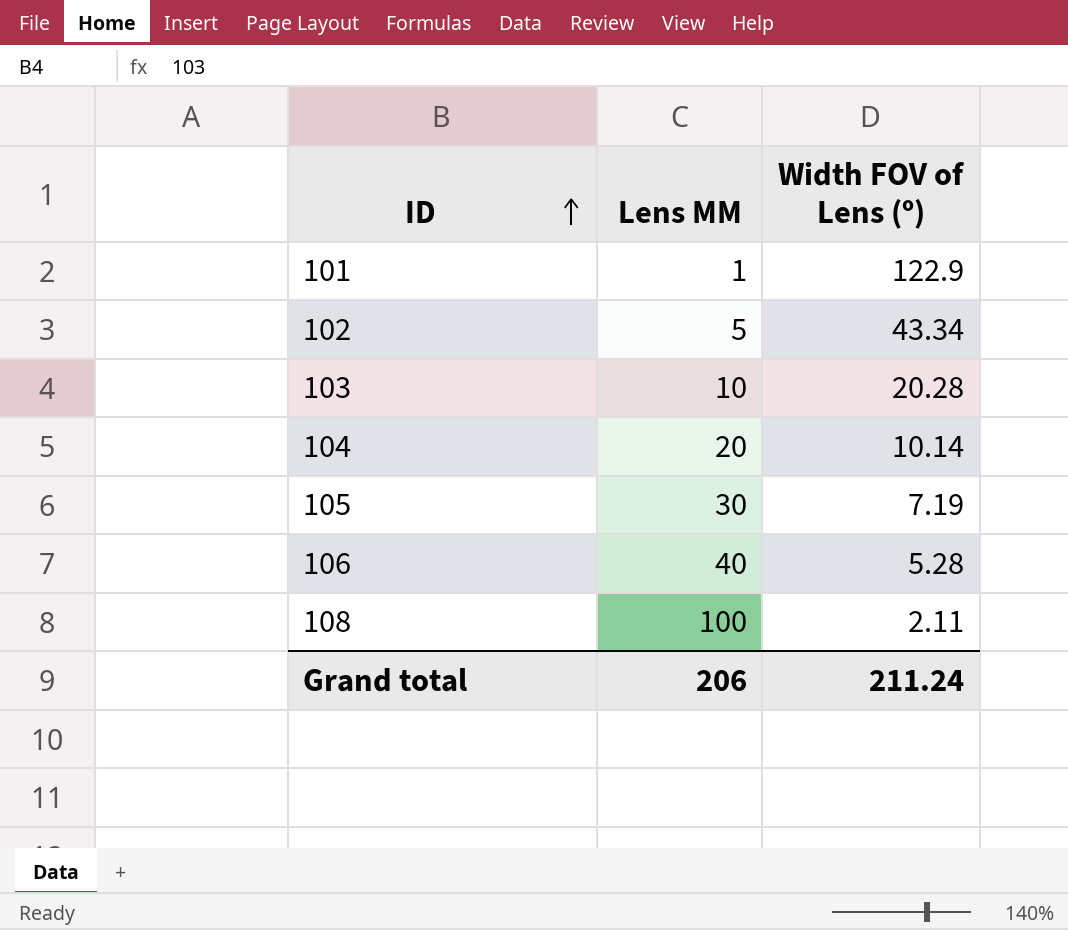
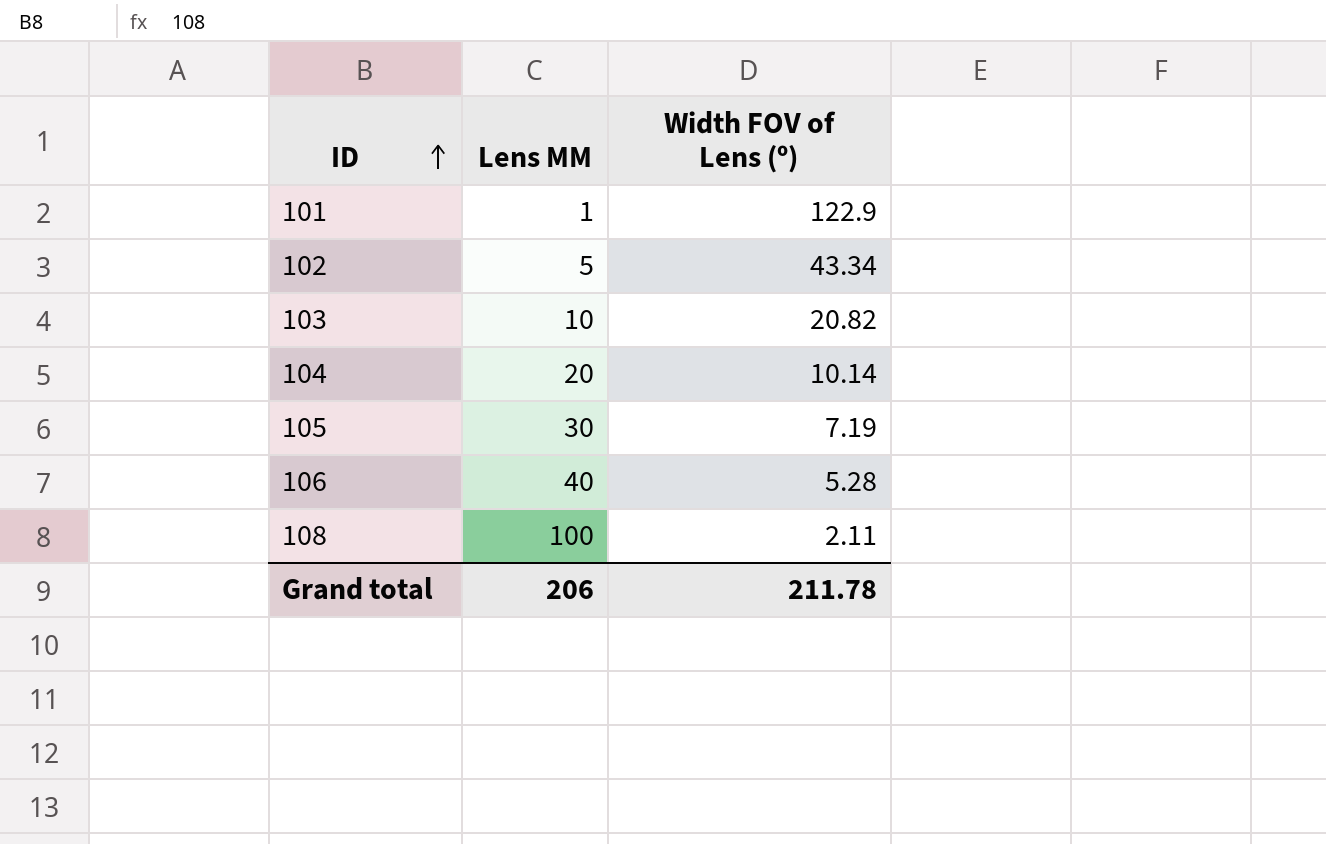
103 | Width FOV of Lens (º): 20.28 -> 20.82
Grand total | Width FOV of Lens (º): 211.24 -> 211.78

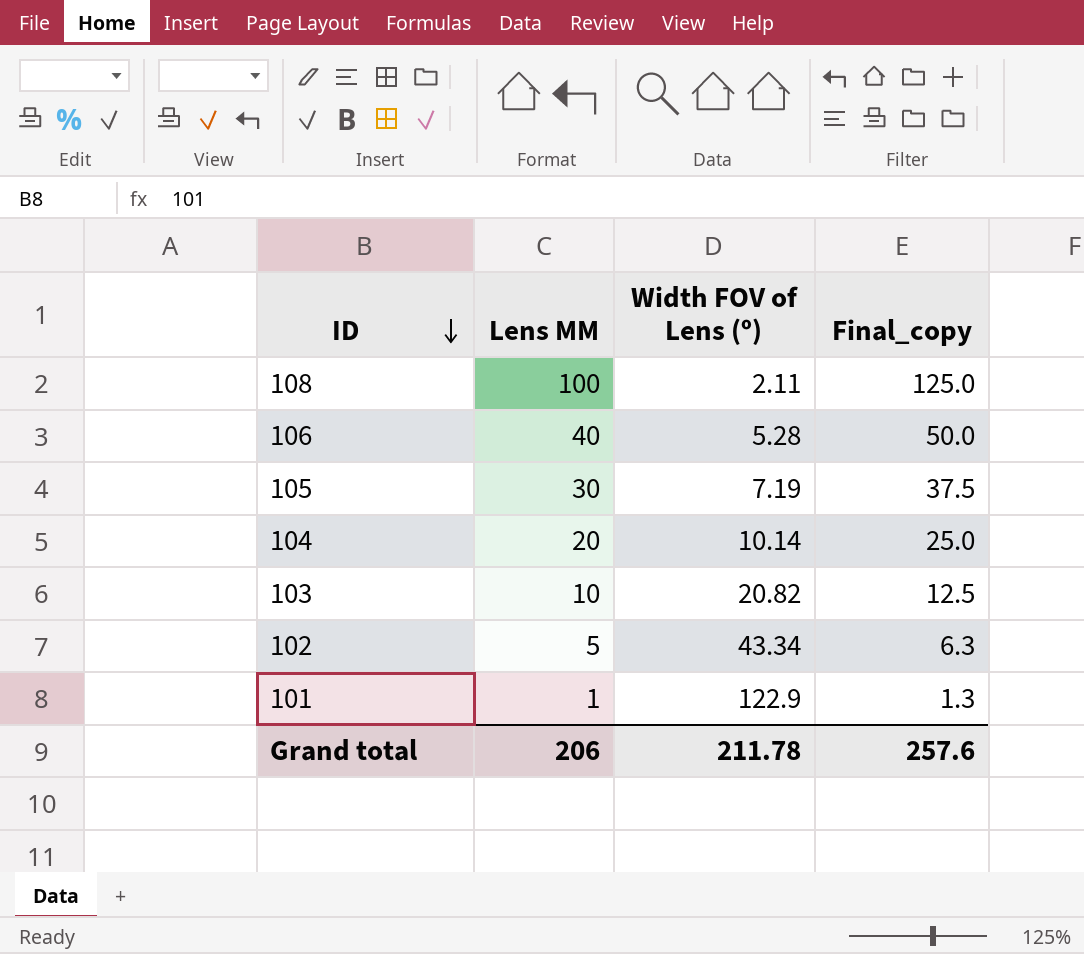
row order: ID ascending -> ID descending
column Final_copy | formula: none -> [Lens MM] * 1.25

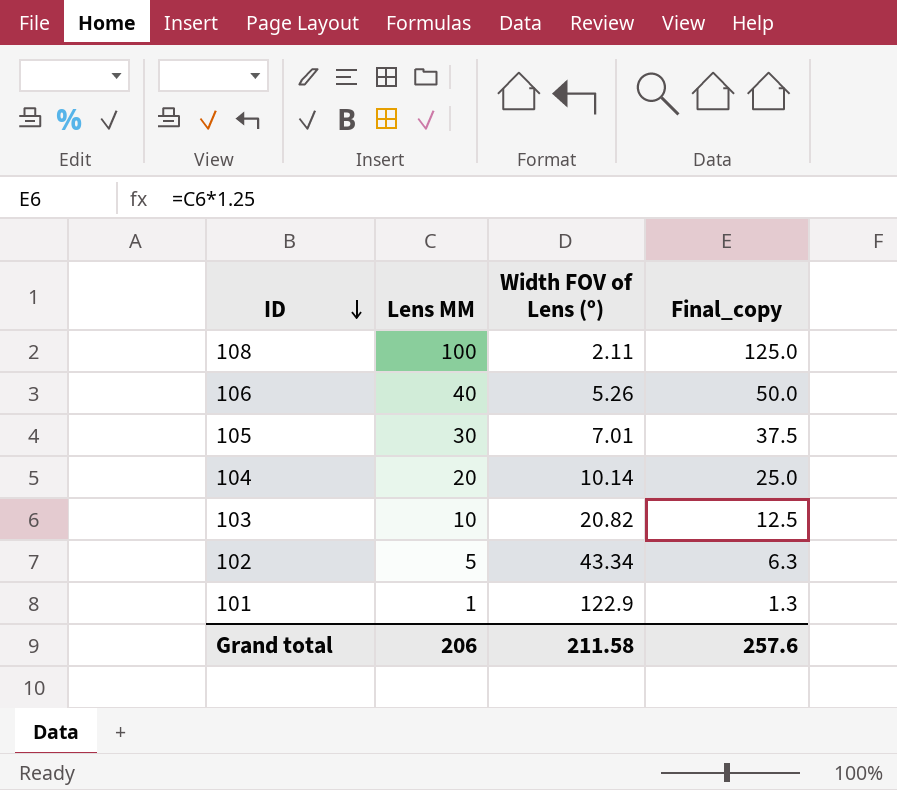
106 | Width FOV of Lens (º): 5.28 -> 5.26
105 | Width FOV of Lens (º): 7.19 -> 7.01
Grand total | Width FOV of Lens (º): 211.78 -> 211.58

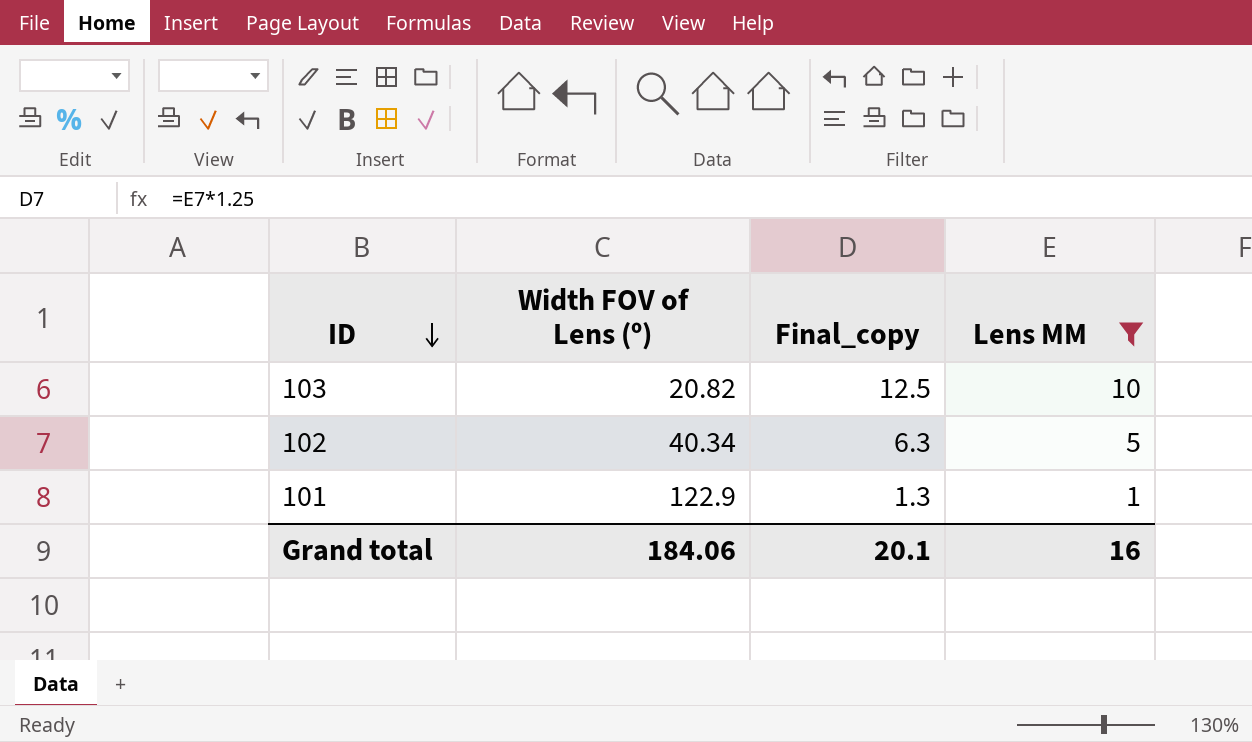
filter: none -> Lens MM <= 10
column Lens MM | position: 2 -> 4
102 | Width FOV of Lens (º): 43.34 -> 40.34
Grand total | Width FOV of Lens (º): 211.58 -> 184.06
Grand total | Final_copy: 257.6 -> 20.1
Grand total | Lens MM: 206 -> 16

